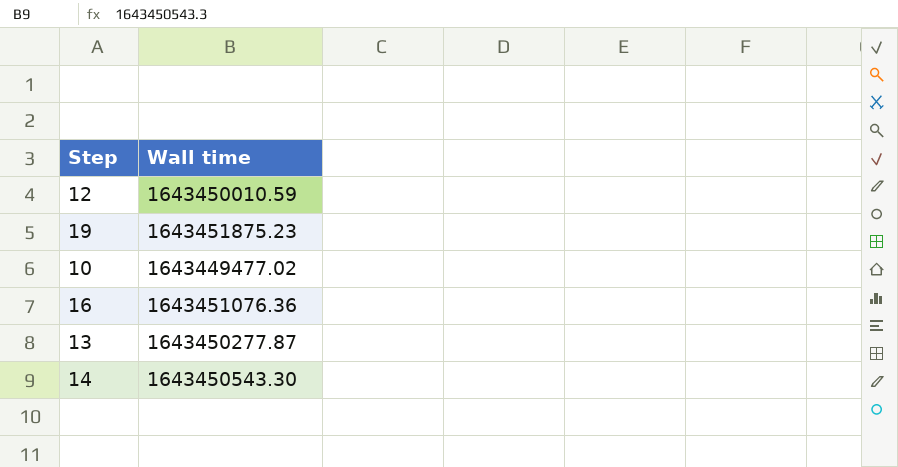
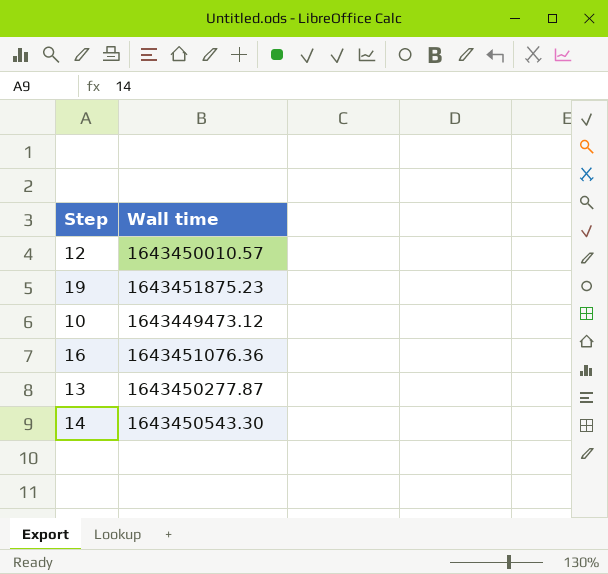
12 | Wall time: 1643450010.59 -> 1643450010.57
10 | Wall time: 1643449477.02 -> 1643449473.12

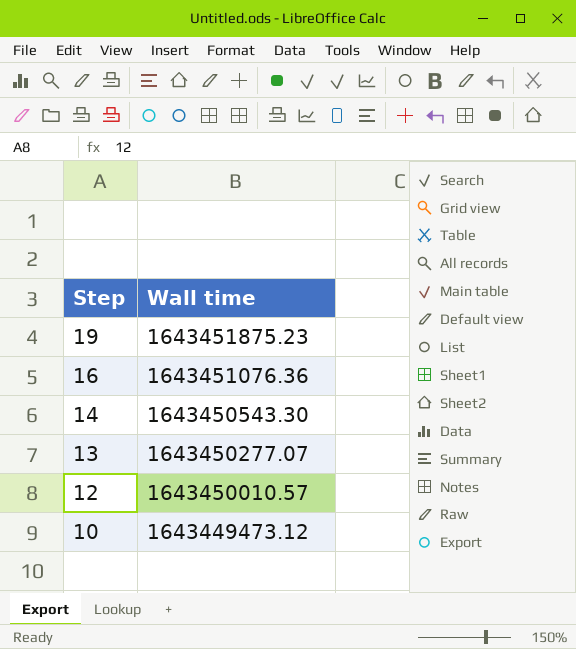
row order: none -> Step descending
13 | Wall time: 1643450277.87 -> 1643450277.07

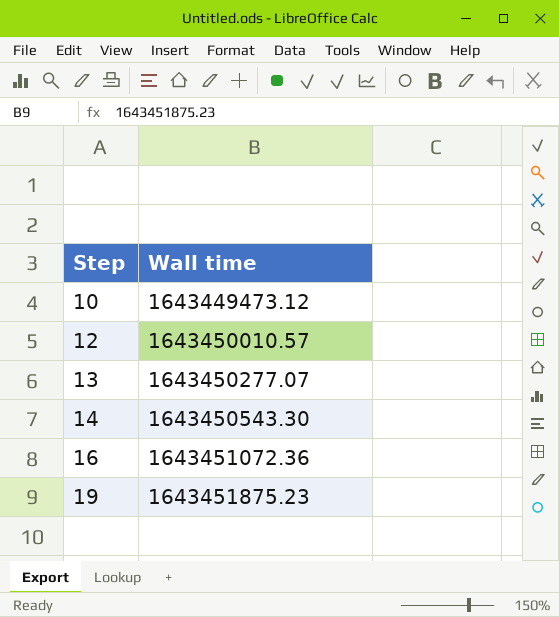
row order: Step descending -> Step ascending
16 | Wall time: 1643451076.36 -> 1643451072.36

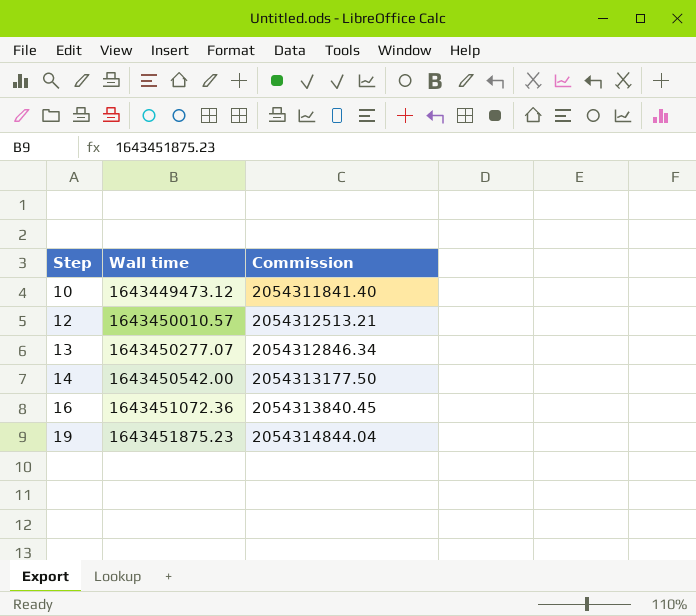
column Commission | formula: none -> [Wall time] * 1.25
14 | Wall time: 1643450543.30 -> 1643450542.00

